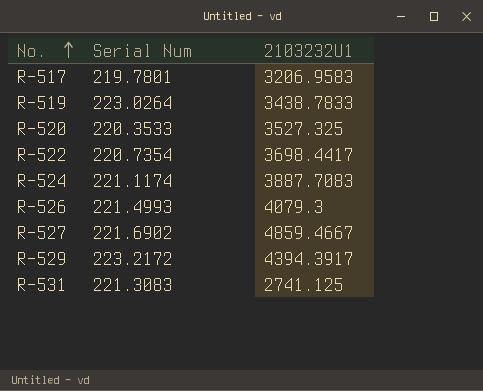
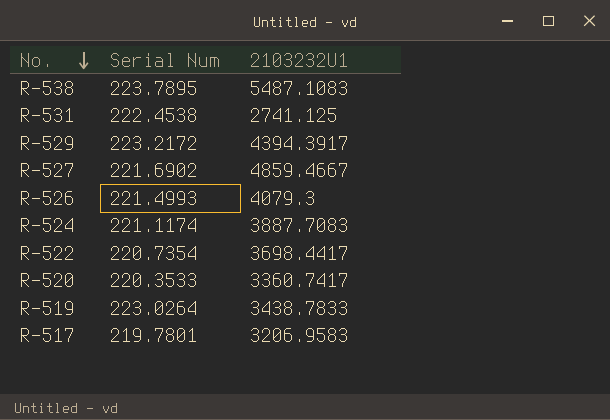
row order: No. ascending -> No. descending
row R-538: none -> 223.7895 | 5487.1083
R-531 | Serial Num: 221.3083 -> 222.4538
R-520 | 2103232U1: 3527.325 -> 3360.7417

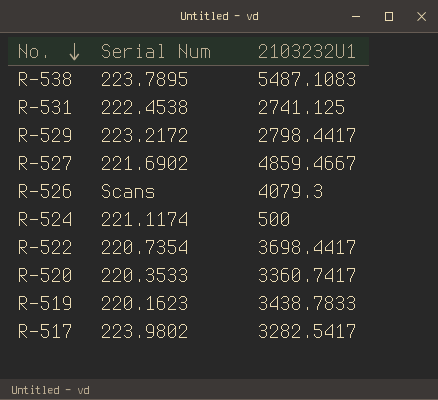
R-529 | 2103232U1: 4394.3917 -> 2798.4417
R-526 | Serial Num: 221.4993 -> Scans
R-524 | 2103232U1: 3887.7083 -> 500
R-519 | Serial Num: 223.0264 -> 220.1623
R-517 | Serial Num: 219.7801 -> 223.9802
R-517 | 2103232U1: 3206.9583 -> 3282.5417

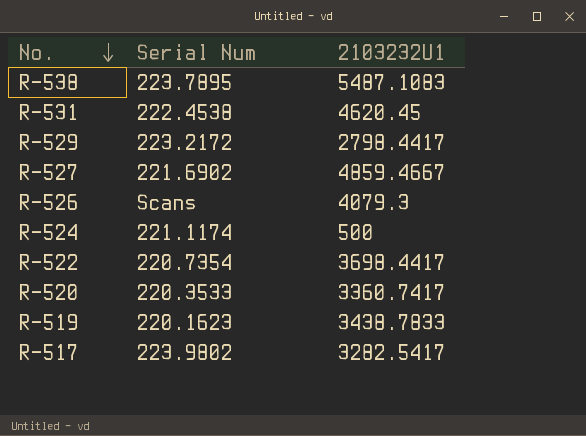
R-531 | 2103232U1: 2741.125 -> 4620.45

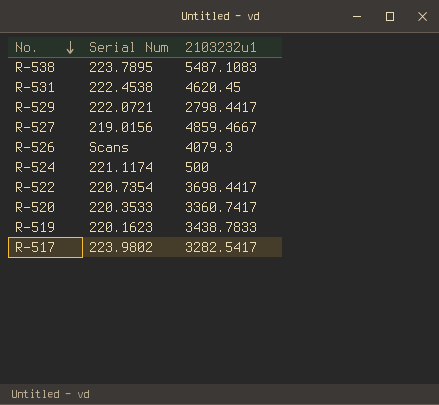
column name: 2103232U1 -> 2103232u1
R-529 | Serial Num: 223.2172 -> 222.0721
R-527 | Serial Num: 221.6902 -> 219.0156

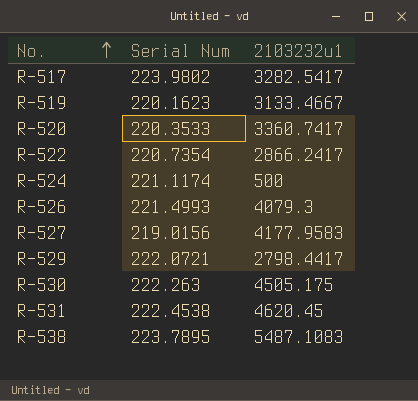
row order: No. descending -> No. ascending
R-519 | 2103232u1: 3438.7833 -> 3133.4667
R-522 | 2103232u1: 3698.4417 -> 2866.2417
R-526 | Serial Num: Scans -> 221.4993
R-527 | 2103232u1: 4859.4667 -> 4177.9583
row R-530: none -> 222.263 | 4505.175

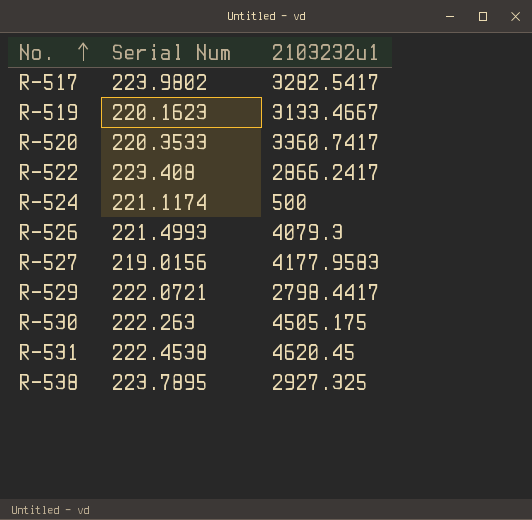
R-522 | Serial Num: 220.7354 -> 223.408
R-538 | 2103232u1: 5487.1083 -> 2927.325

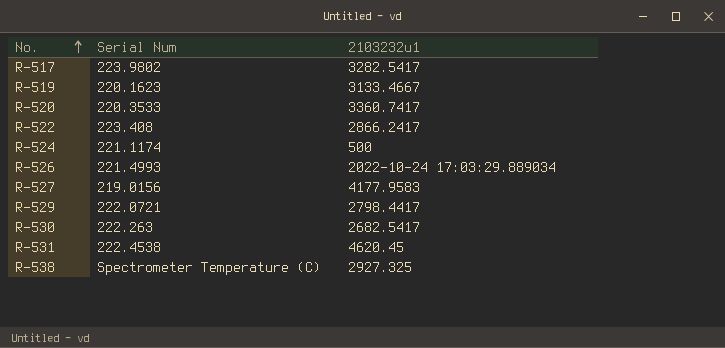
R-526 | 2103232u1: 4079.3 -> 2022-10-24 17:03:29.889034
R-530 | 2103232u1: 4505.175 -> 2682.5417
R-538 | Serial Num: 223.7895 -> Spectrometer Temperature (C)

